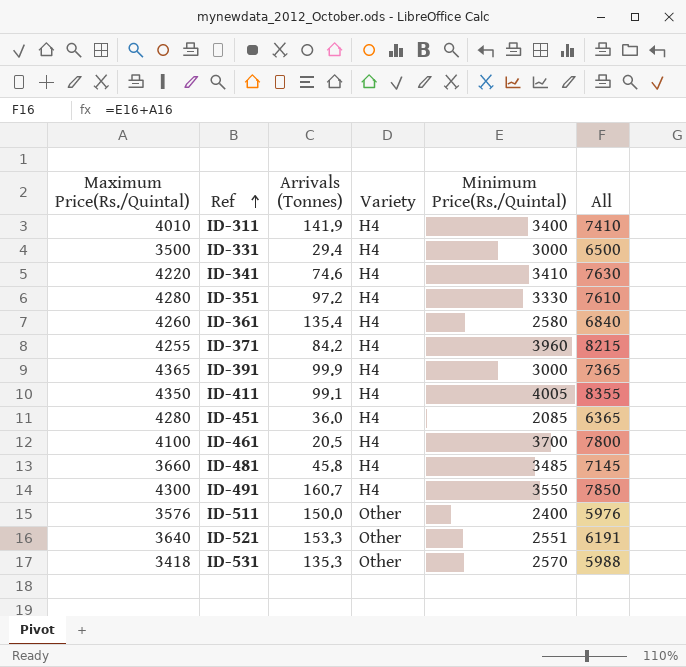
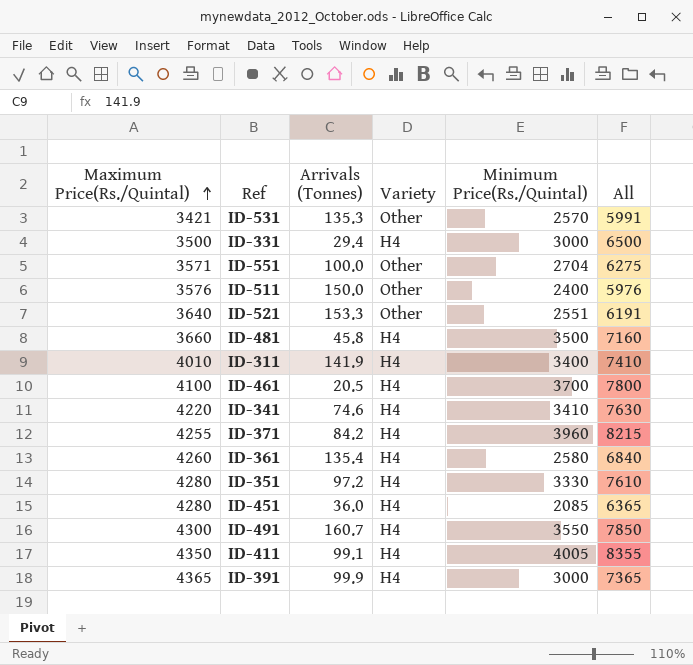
row order: Ref ascending -> Maximum Price(Rs./Quintal) ascending
ID-531 | Maximum Price(Rs./Quintal): 3418 -> 3421
ID-531 | All: 5988 -> 5991
row ID-551: none -> 3571 | 100.0 | Other | 2704 | 6275
ID-481 | Minimum Price(Rs./Quintal): 3485 -> 3500
ID-481 | All: 7145 -> 7160

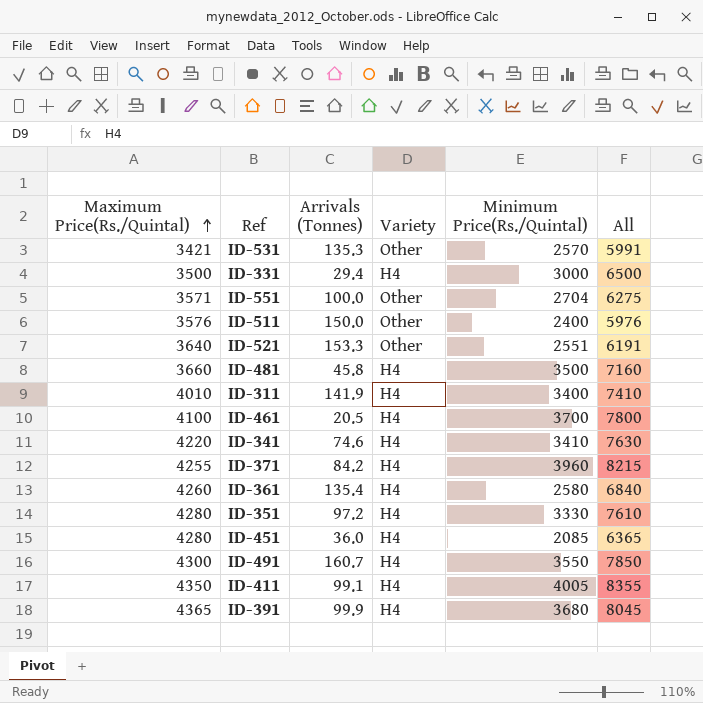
ID-391 | Minimum Price(Rs./Quintal): 3000 -> 3680
ID-391 | All: 7365 -> 8045

